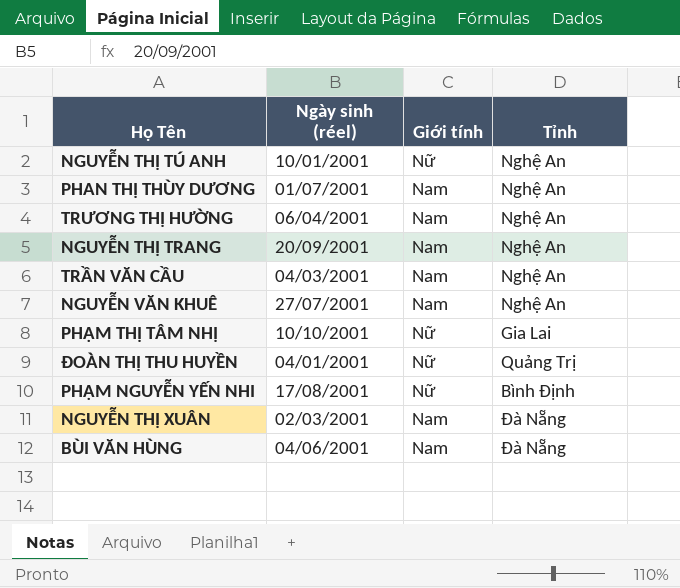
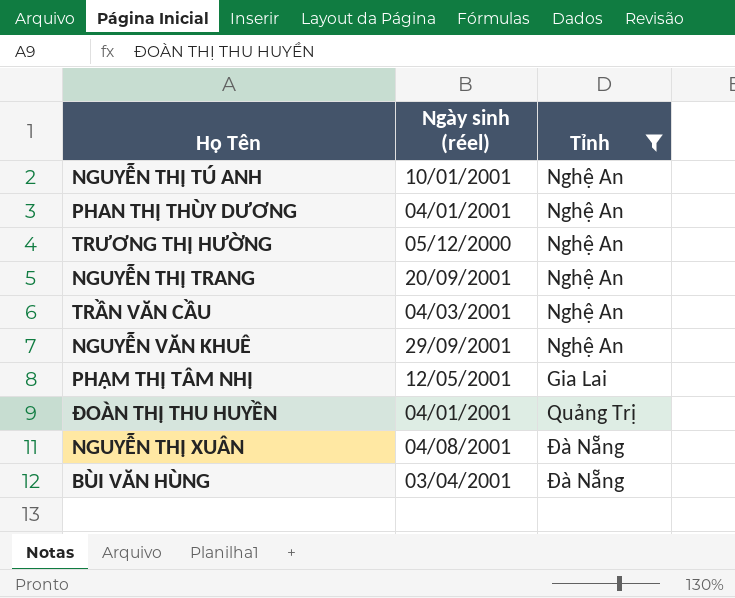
filter: none -> Tỉnh != Bình Định
column Giới tính | position: 3 -> none
PHAN THỊ THÙY DƯƠNG | Ngày sinh (réel): 01/07/2001 -> 04/01/2001
TRƯƠNG THỊ HƯỜNG | Ngày sinh (réel): 06/04/2001 -> 05/12/2000
NGUYỄN VĂN KHUÊ | Ngày sinh (réel): 27/07/2001 -> 29/09/2001
PHẠM THỊ TÂM NHỊ | Ngày sinh (réel): 10/10/2001 -> 12/05/2001
NGUYỄN THỊ XUÂN | Ngày sinh (réel): 02/03/2001 -> 04/08/2001
BÙI VĂN HÙNG | Ngày sinh (réel): 04/06/2001 -> 03/04/2001

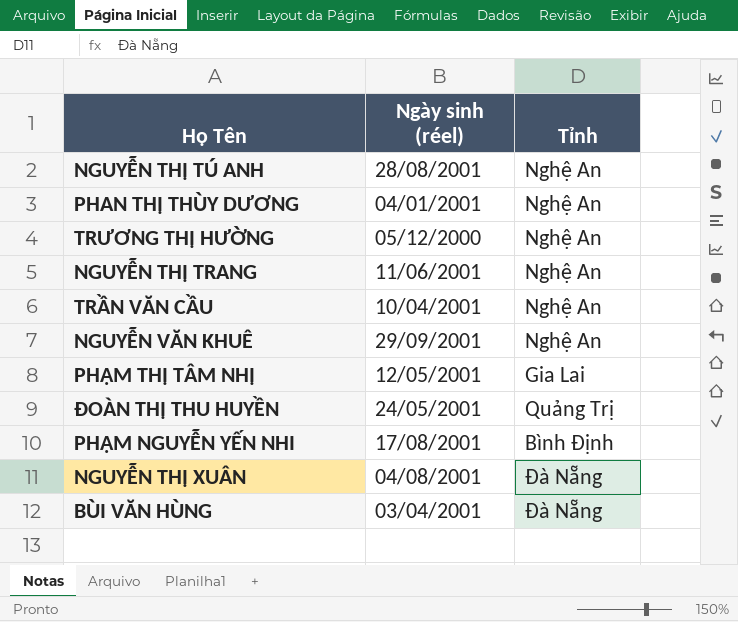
filter: Tỉnh != Bình Định -> none
NGUYỄN THỊ TÚ ANH | Ngày sinh (réel): 10/01/2001 -> 28/08/2001
NGUYỄN THỊ TRANG | Ngày sinh (réel): 20/09/2001 -> 11/06/2001
TRẦN VĂN CẦU | Ngày sinh (réel): 04/03/2001 -> 10/04/2001
ĐOÀN THỊ THU HUYỀN | Ngày sinh (réel): 04/01/2001 -> 24/05/2001

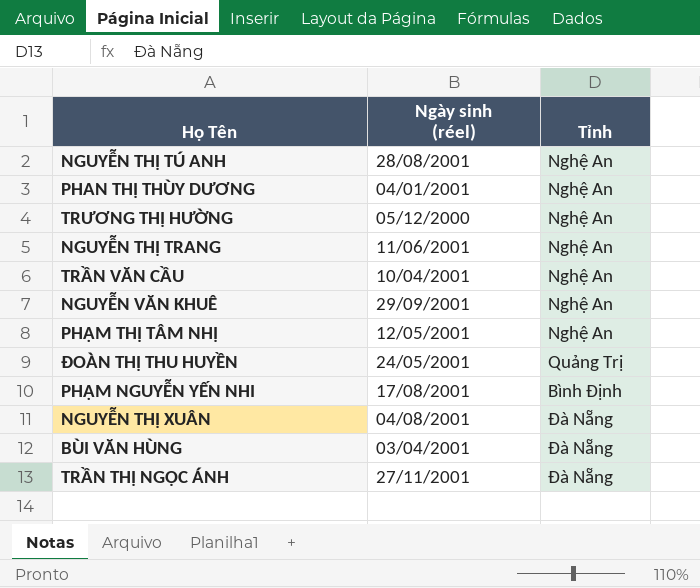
PHẠM THỊ TÂM NHỊ | Tỉnh: Gia Lai -> Nghệ An
row TRẦN THỊ NGỌC ÁNH: none -> 27/11/2001 | Đà Nẵng

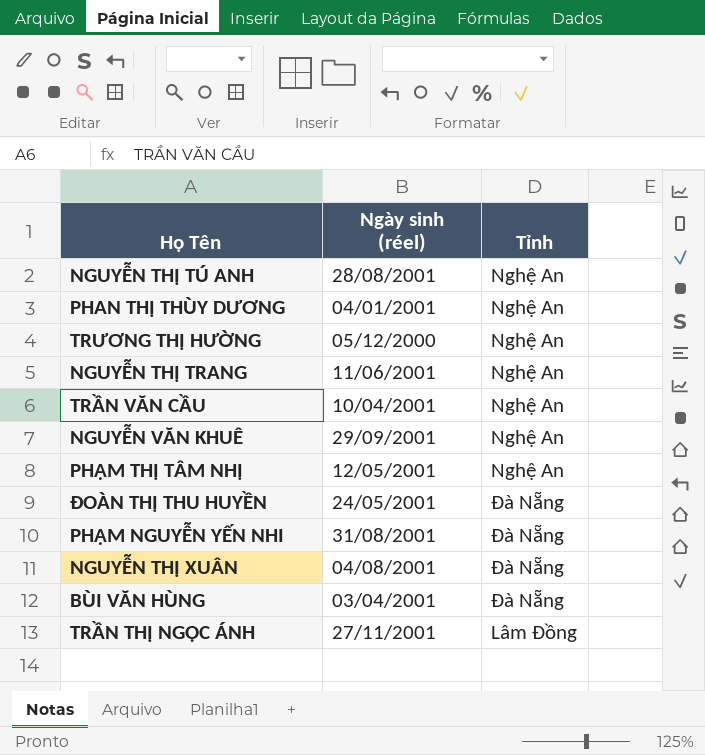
ĐOÀN THỊ THU HUYỀN | Tỉnh: Quảng Trị -> Đà Nẵng
PHẠM NGUYỄN YẾN NHI | Ngày sinh (réel): 17/08/2001 -> 31/08/2001
PHẠM NGUYỄN YẾN NHI | Tỉnh: Bình Định -> Đà Nẵng
TRẦN THỊ NGỌC ÁNH | Tỉnh: Đà Nẵng -> Lâm Đồng

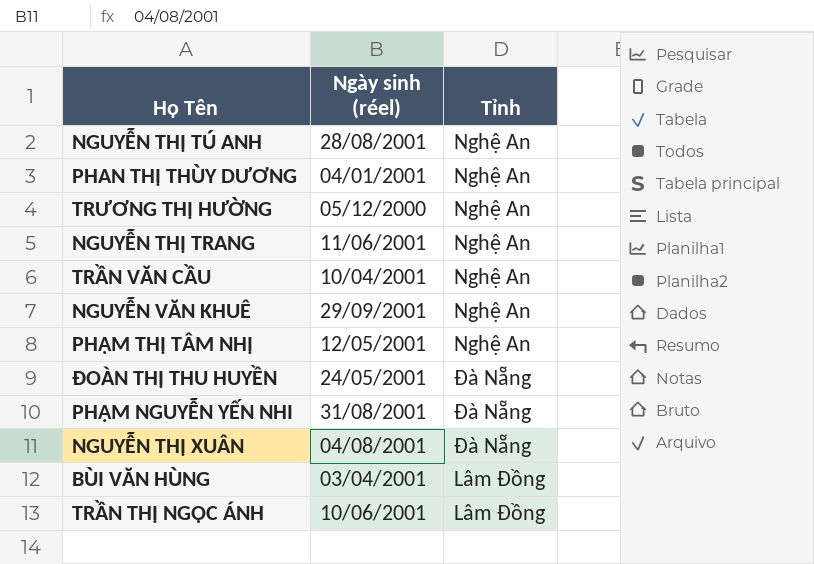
BÙI VĂN HÙNG | Tỉnh: Đà Nẵng -> Lâm Đồng
TRẦN THỊ NGỌC ÁNH | Ngày sinh (réel): 27/11/2001 -> 10/06/2001

